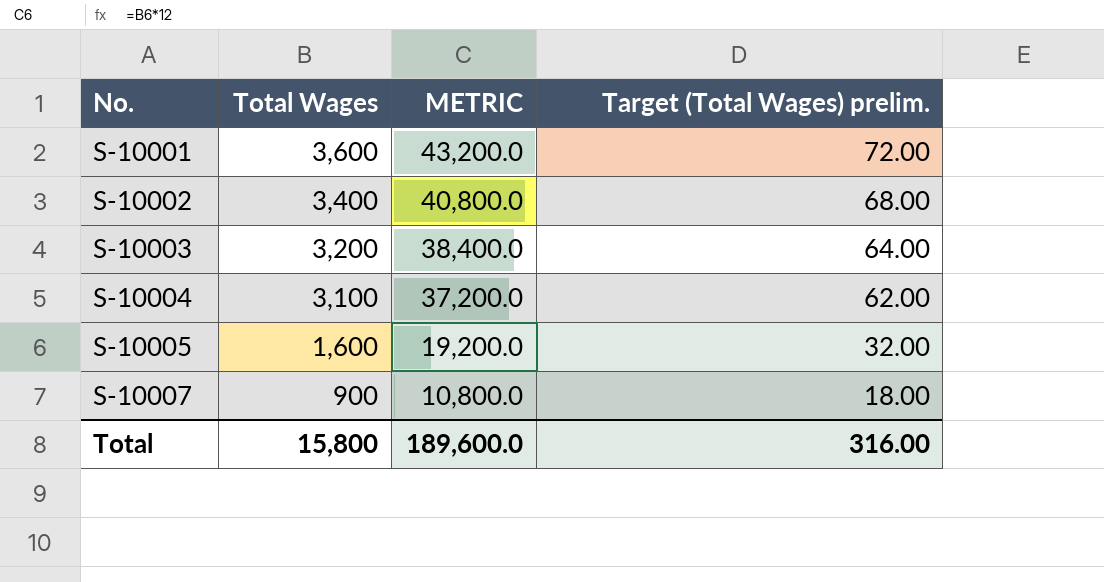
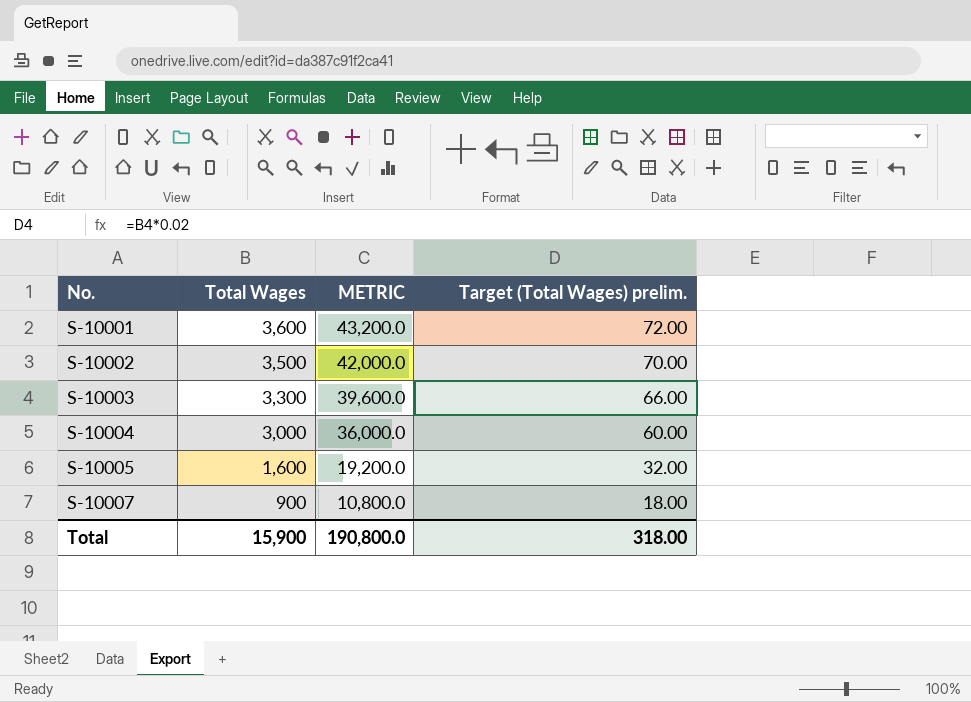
S-10002 | Total Wages: 3,400 -> 3,500
S-10002 | METRIC: 40,800.0 -> 42,000.0
S-10002 | Target (Total Wages) prelim.: 68.00 -> 70.00
S-10003 | Total Wages: 3,200 -> 3,300
S-10003 | METRIC: 38,400.0 -> 39,600.0
S-10003 | Target (Total Wages) prelim.: 64.00 -> 66.00
S-10004 | Total Wages: 3,100 -> 3,000
S-10004 | METRIC: 37,200.0 -> 36,000.0
S-10004 | Target (Total Wages) prelim.: 62.00 -> 60.00
Total | Total Wages: 15,800 -> 15,900
Total | METRIC: 189,600.0 -> 190,800.0
Total | Target (Total Wages) prelim.: 316.00 -> 318.00

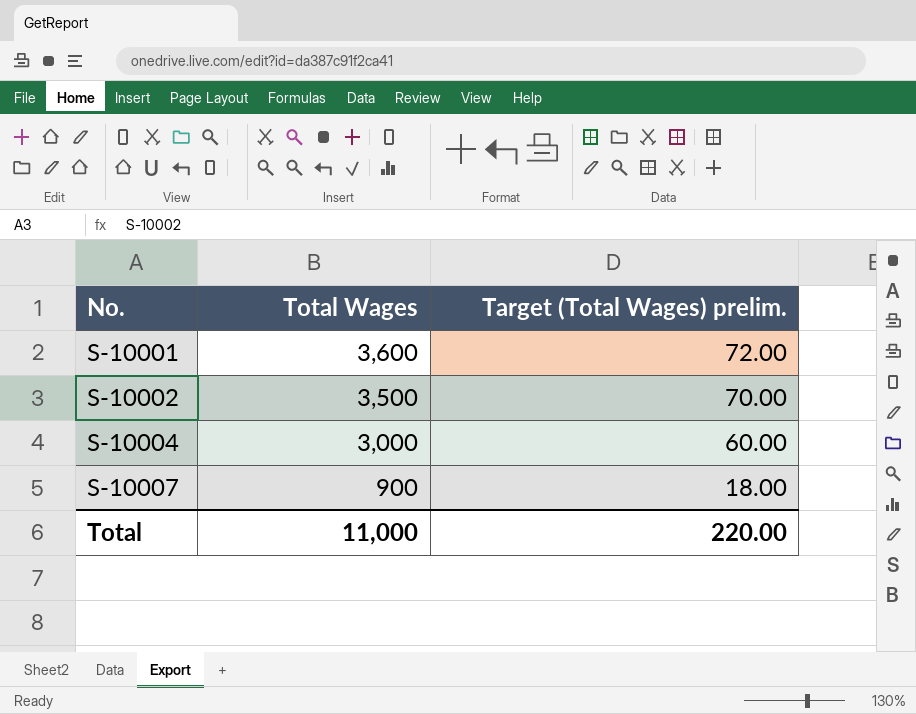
column METRIC | formula: [Total Wages] * 12 -> none
row S-10003: 3,300 | 39,600.0 | 66.00 -> none
row S-10005: 1,600 | 19,200.0 | 32.00 -> none
Total | Total Wages: 15,900 -> 11,000
Total | Target (Total Wages) prelim.: 318.00 -> 220.00

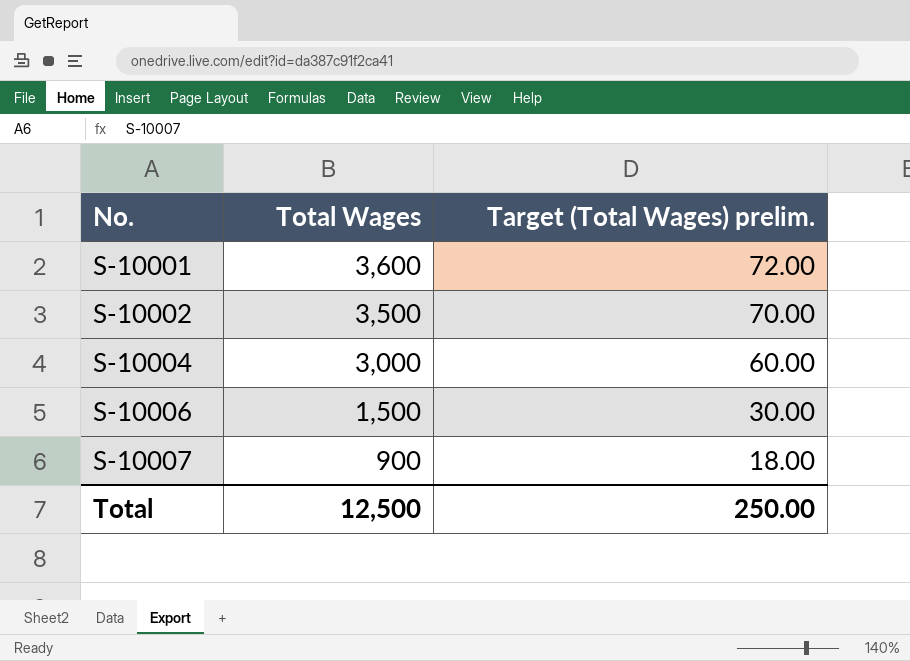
row S-10006: none -> 1,500 | 30.00
Total | Total Wages: 11,000 -> 12,500
Total | Target (Total Wages) prelim.: 220.00 -> 250.00

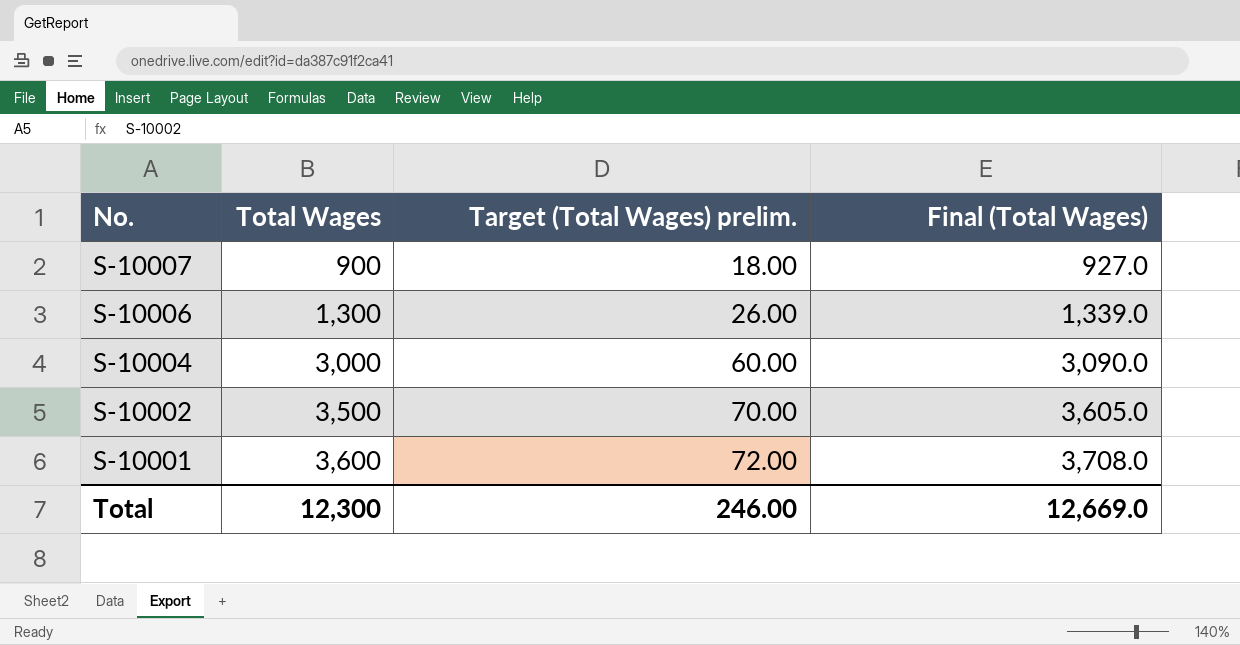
row order: No. ascending -> No. descending
column Final (Total Wages) | formula: none -> [Total Wages] * 1.03
S-10006 | Total Wages: 1,500 -> 1,300
S-10006 | Target (Total Wages) prelim.: 30.00 -> 26.00
Total | Total Wages: 12,500 -> 12,300
Total | Target (Total Wages) prelim.: 250.00 -> 246.00

